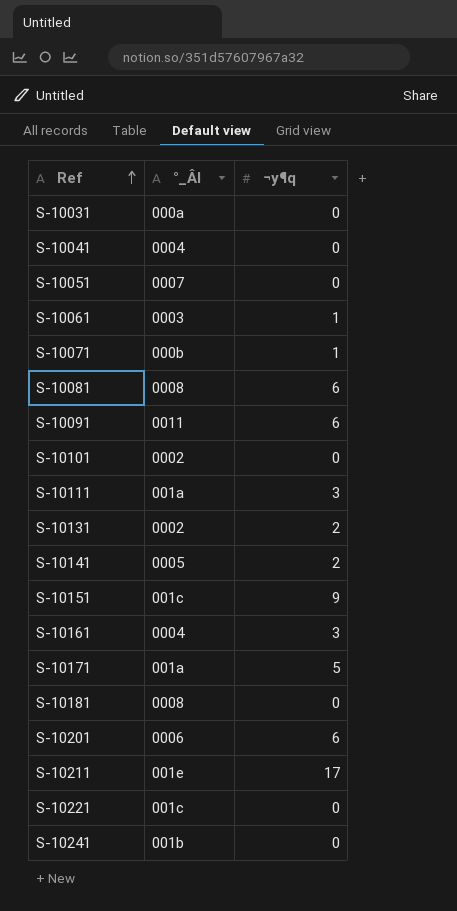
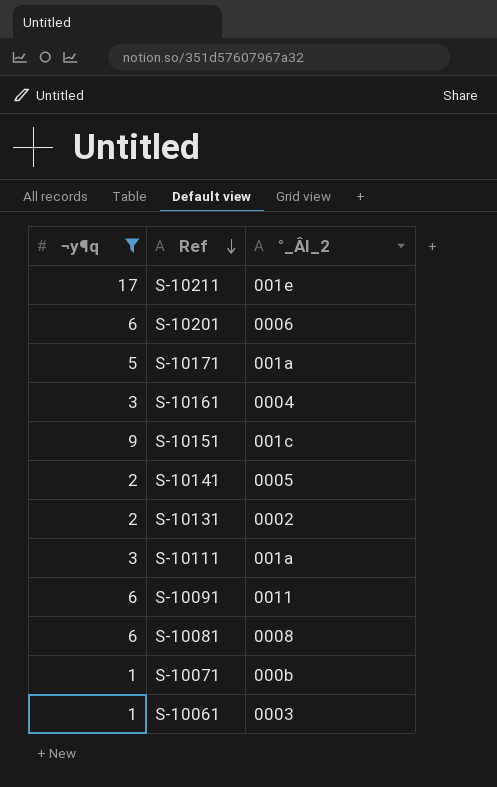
filter: none -> ¬y¶q != 0
row order: Ref ascending -> Ref descending
column ¬y¶q | position: 3 -> 1
column name: °_ÂI -> °_ÂI_2

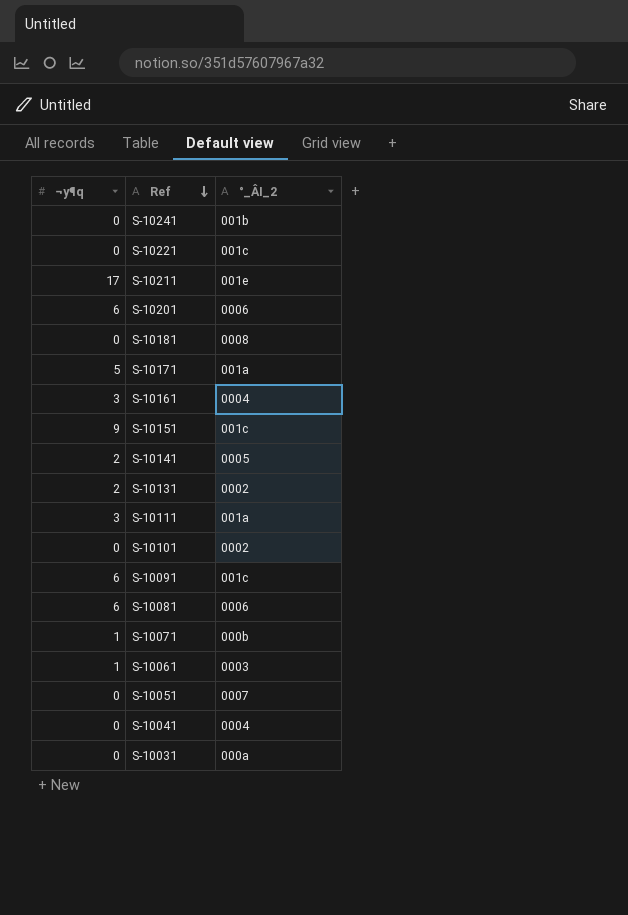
filter: ¬y¶q != 0 -> none
S-10091 | °_ÂI_2: 0011 -> 001c
S-10081 | °_ÂI_2: 0008 -> 0006

